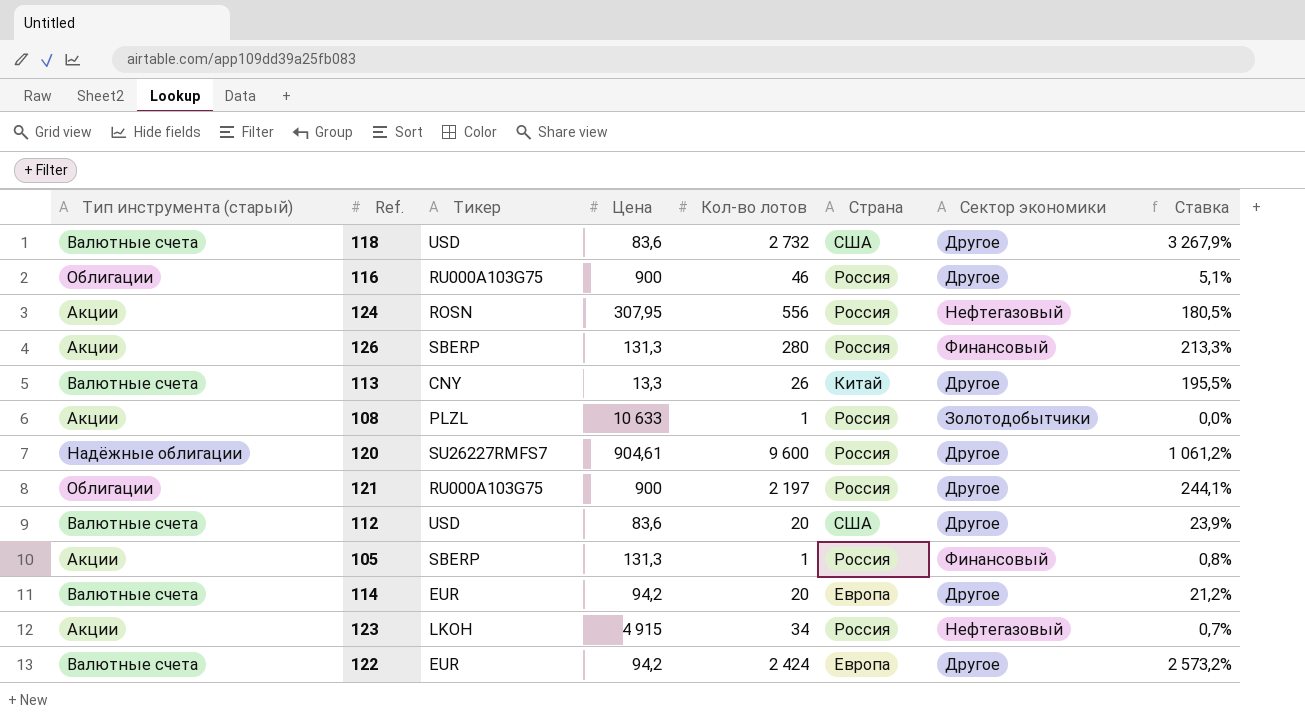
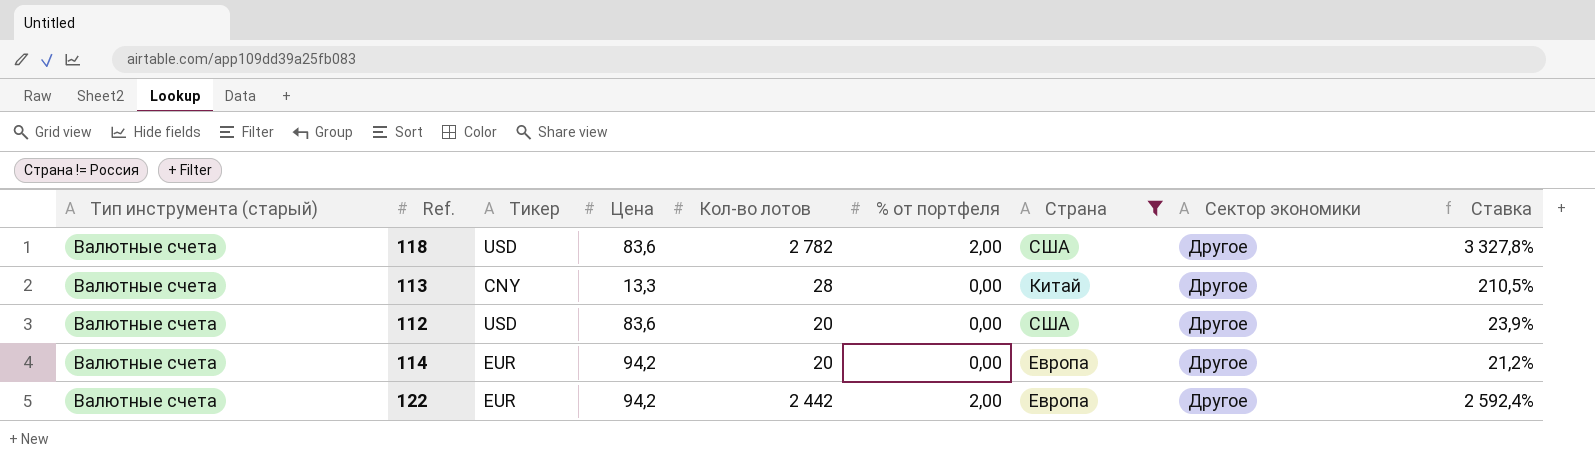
filter: none -> Страна != Россия
column % от портфеля | position: none -> 6
118 | Кол-во лотов: 2 732 -> 2 782
118 | Ставка: 3 267,9% -> 3 327,8%
113 | Кол-во лотов: 26 -> 28
113 | Ставка: 195,5% -> 210,5%
122 | Кол-во лотов: 2 424 -> 2 442
122 | Ставка: 2 573,2% -> 2 592,4%

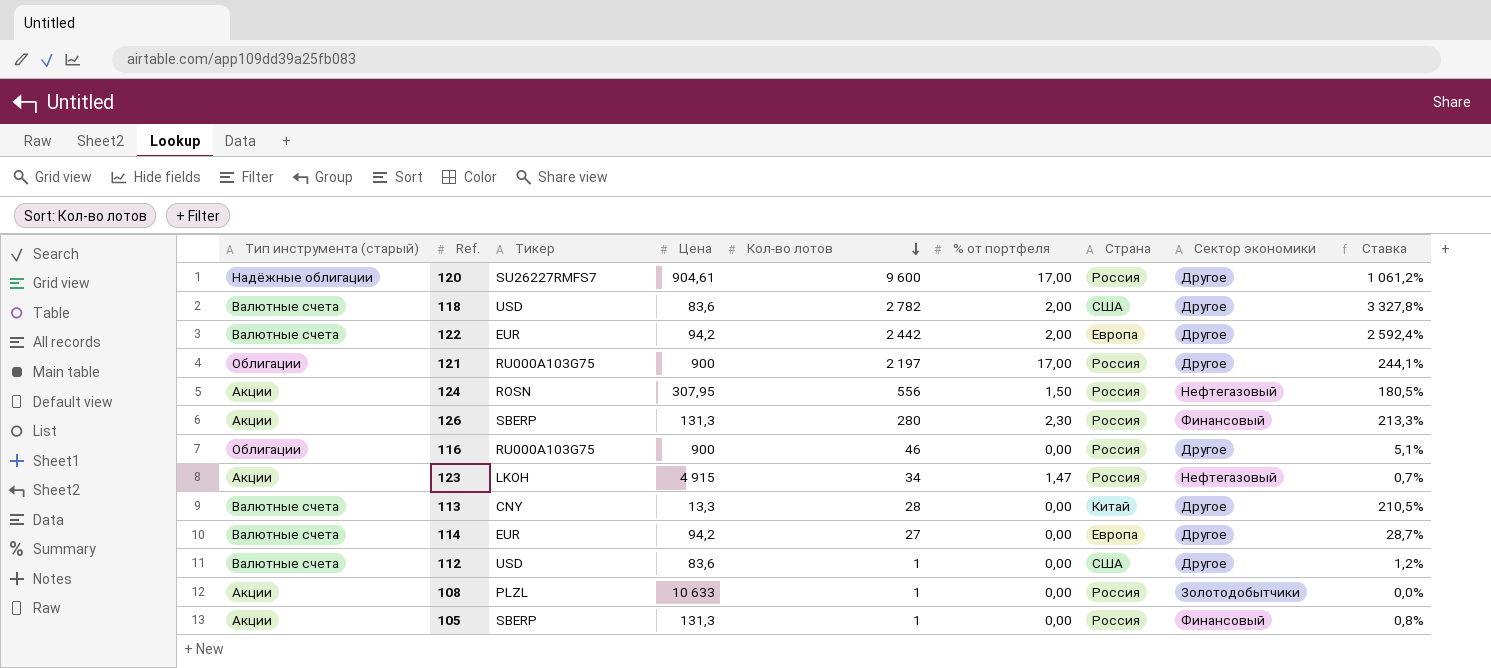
filter: Страна != Россия -> none
row order: none -> Кол-во лотов descending
114 | Кол-во лотов: 20 -> 27
114 | Ставка: 21,2% -> 28,7%
112 | Кол-во лотов: 20 -> 1
112 | Ставка: 23,9% -> 1,2%

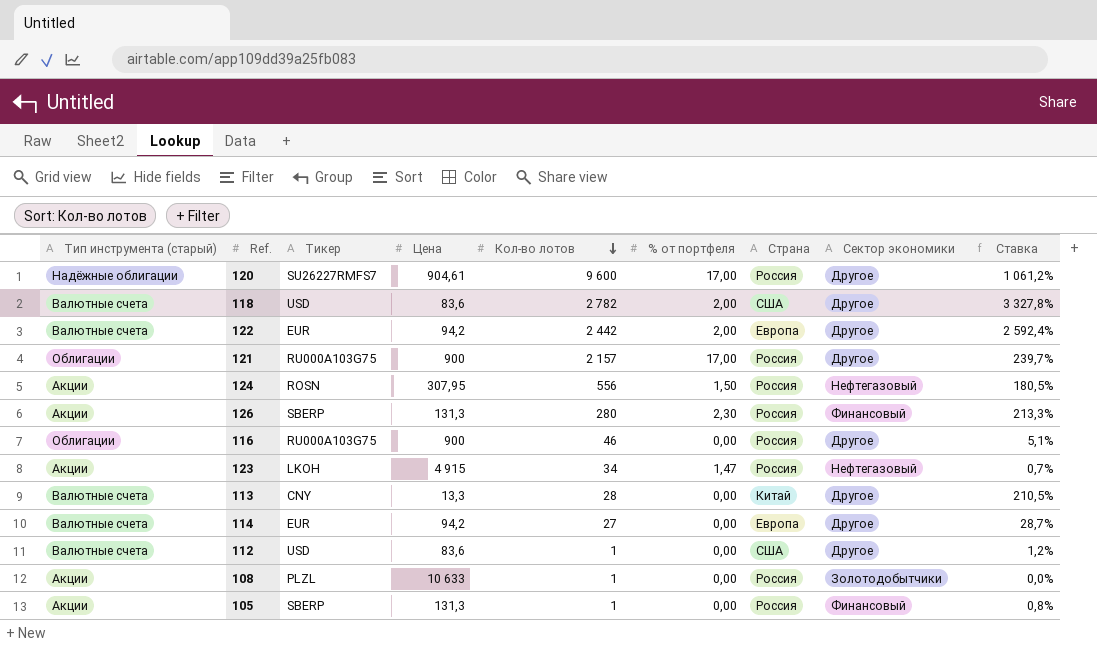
121 | Кол-во лотов: 2 197 -> 2 157
121 | Ставка: 244,1% -> 239,7%

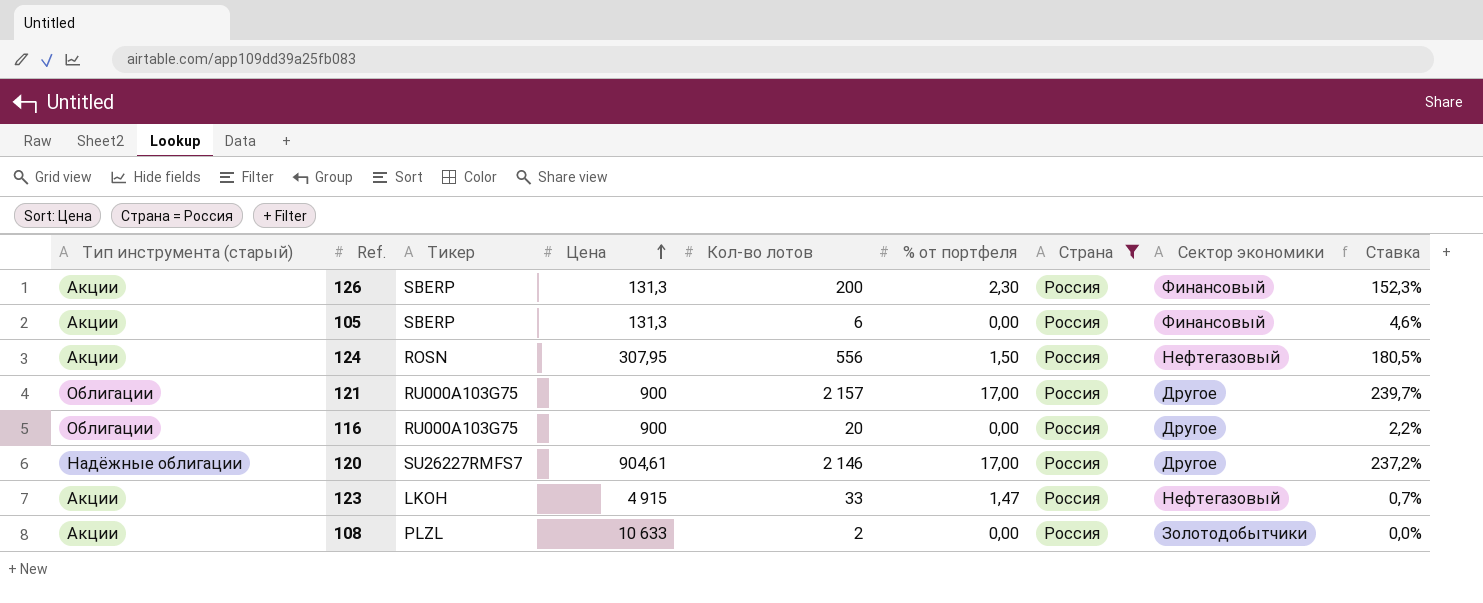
filter: none -> Страна = Россия
row order: Кол-во лотов descending -> Цена ascending
126 | Кол-во лотов: 280 -> 200
126 | Ставка: 213,3% -> 152,3%
105 | Кол-во лотов: 1 -> 6
105 | Ставка: 0,8% -> 4,6%
116 | Кол-во лотов: 46 -> 20
116 | Ставка: 5,1% -> 2,2%
120 | Кол-во лотов: 9 600 -> 2 146
120 | Ставка: 1 061,2% -> 237,2%
123 | Кол-во лотов: 34 -> 33
108 | Кол-во лотов: 1 -> 2

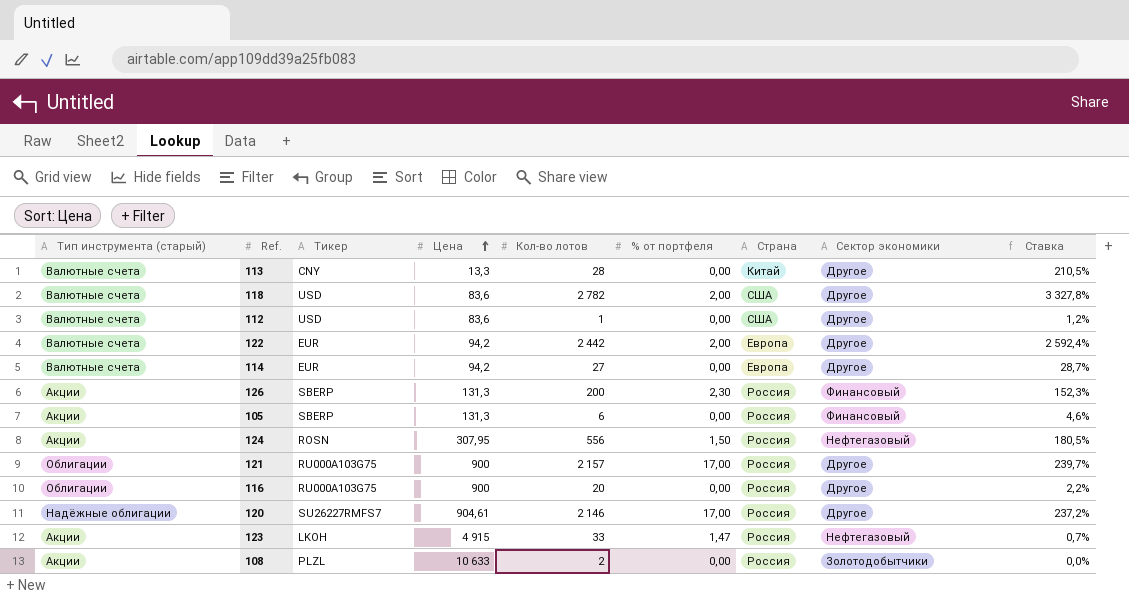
filter: Страна = Россия -> none

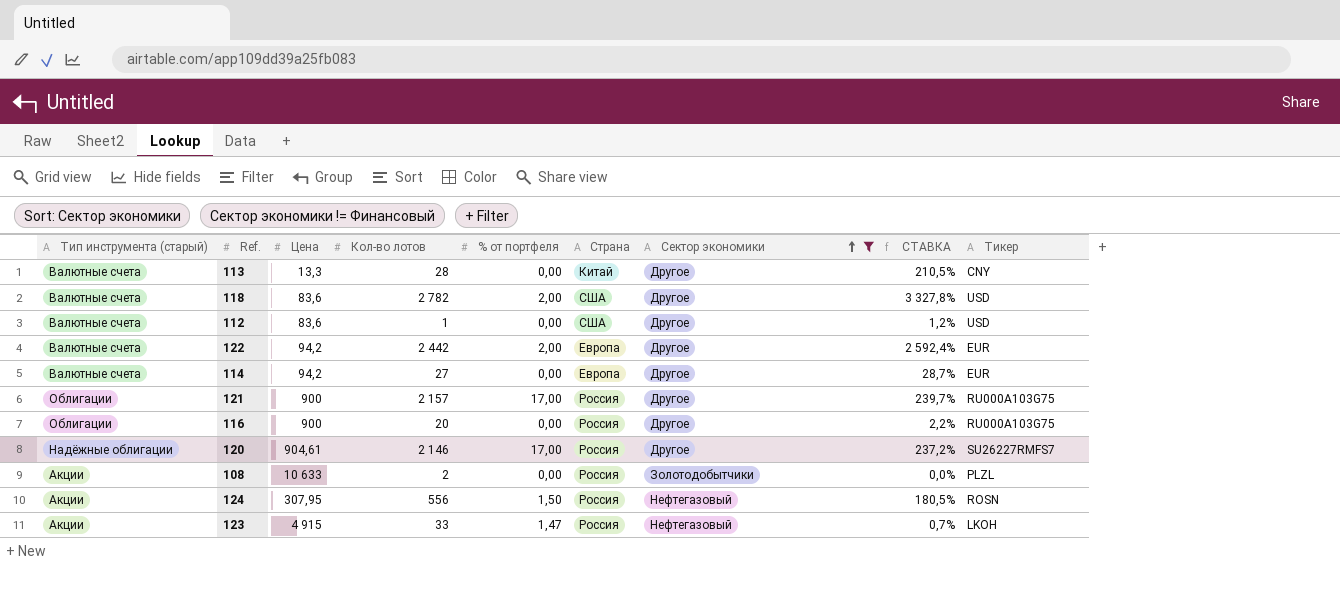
filter: none -> Сектор экономики != Финансовый
row order: Цена ascending -> Сектор экономики ascending
column name: Ставка -> СТАВКА
column Тикер | position: 3 -> 9

